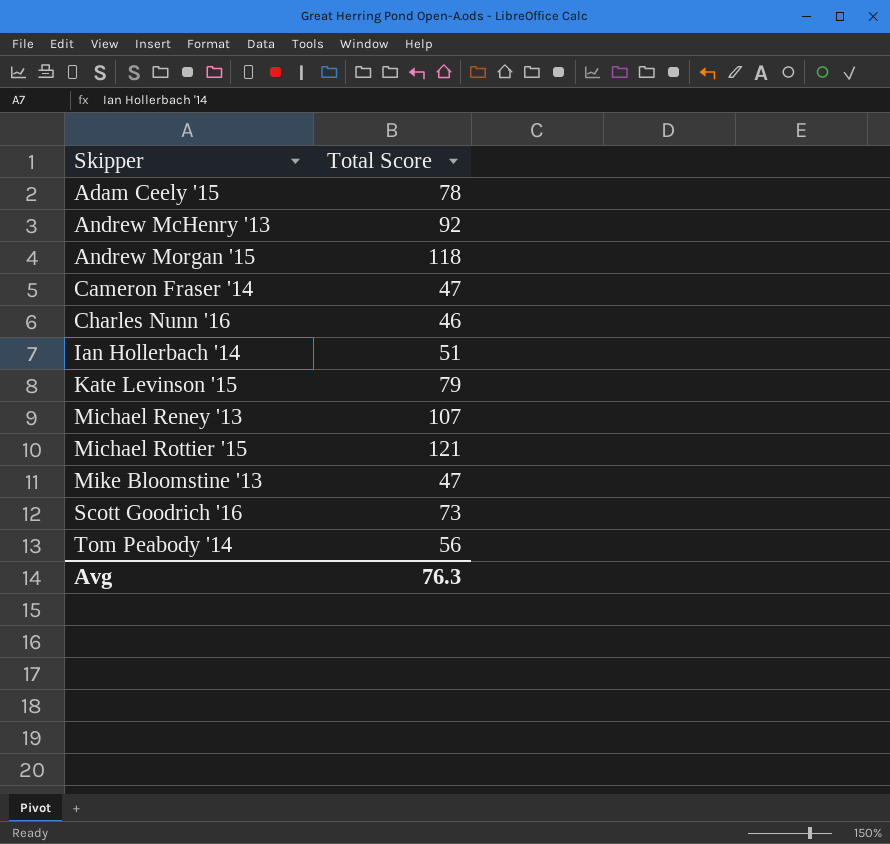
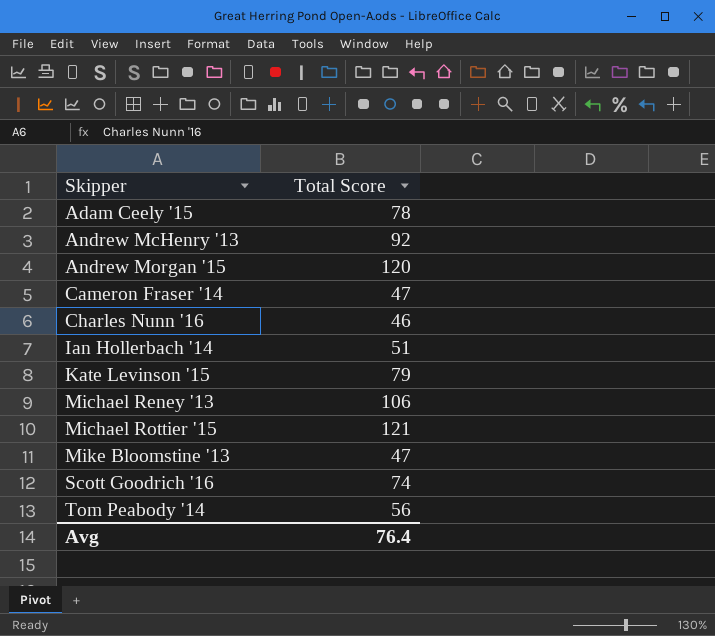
Andrew Morgan '15 | Total Score: 118 -> 120
Michael Reney '13 | Total Score: 107 -> 106
Scott Goodrich '16 | Total Score: 73 -> 74
Avg | Total Score: 76.3 -> 76.4

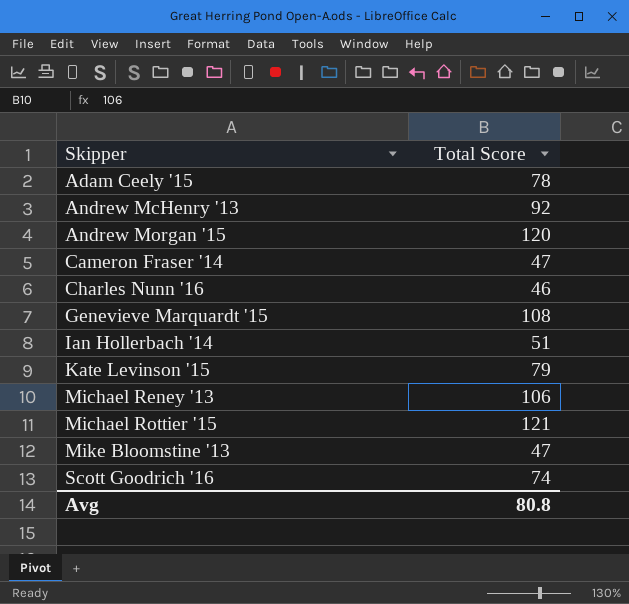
row Tom Peabody '14: 56 -> none
row Genevieve Marquardt '15: none -> 108
Avg | Total Score: 76.4 -> 80.8

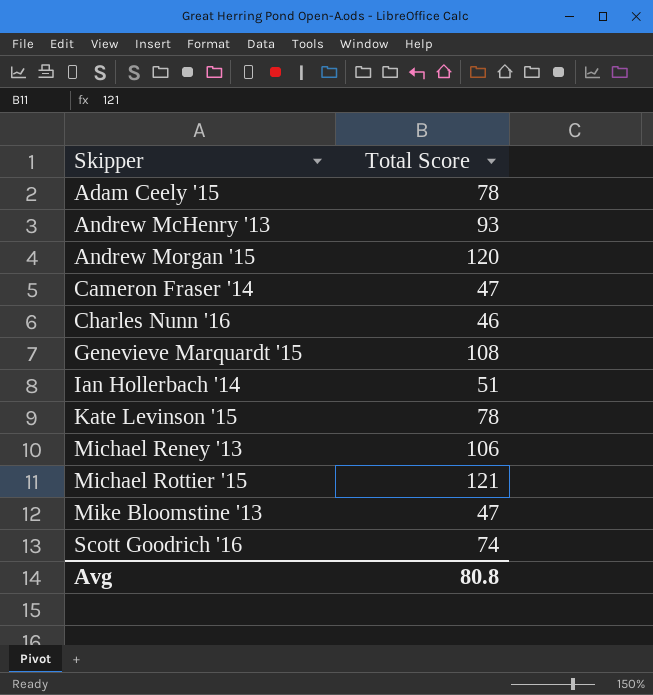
Andrew McHenry '13 | Total Score: 92 -> 93
Kate Levinson '15 | Total Score: 79 -> 78

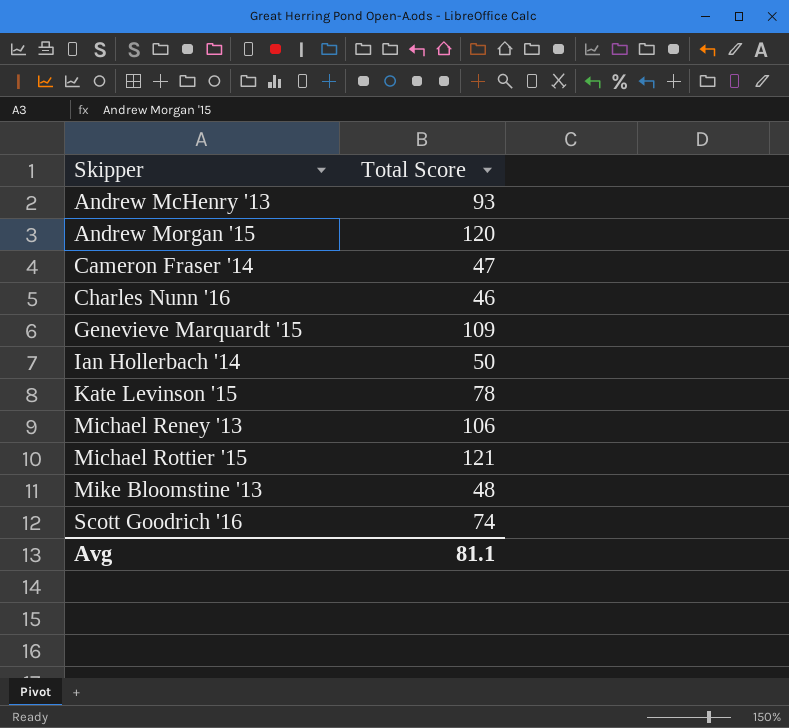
row Adam Ceely '15: 78 -> none
Genevieve Marquardt '15 | Total Score: 108 -> 109
Ian Hollerbach '14 | Total Score: 51 -> 50
Mike Bloomstine '13 | Total Score: 47 -> 48
Avg | Total Score: 80.8 -> 81.1

